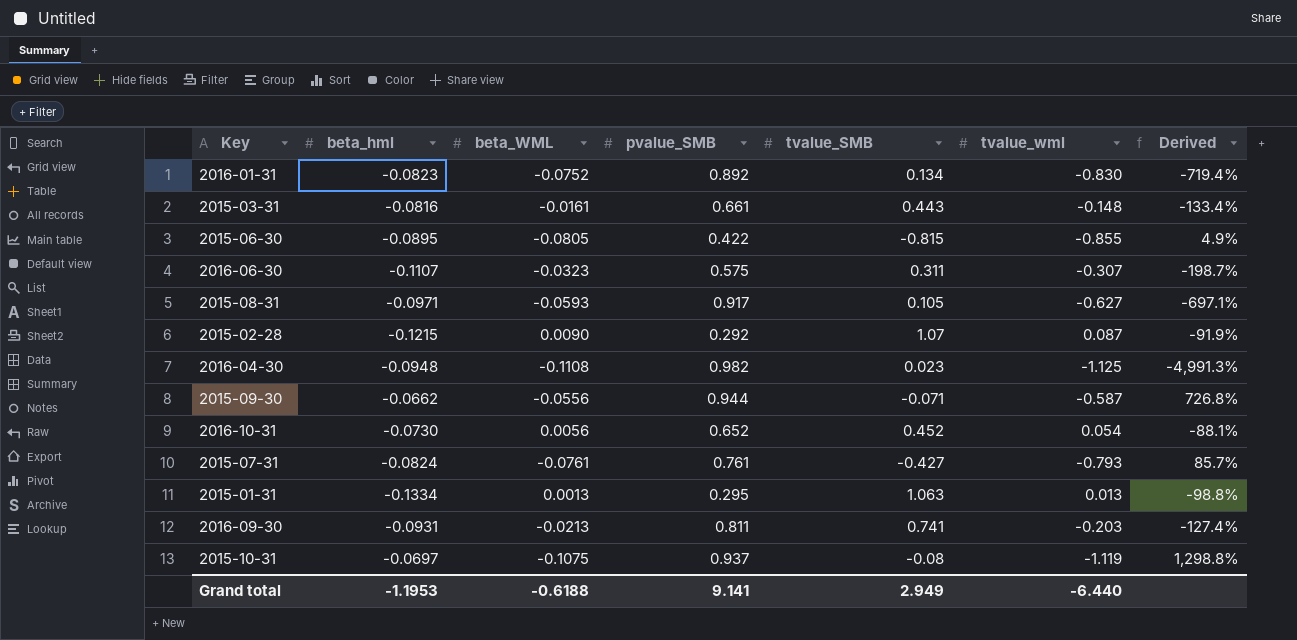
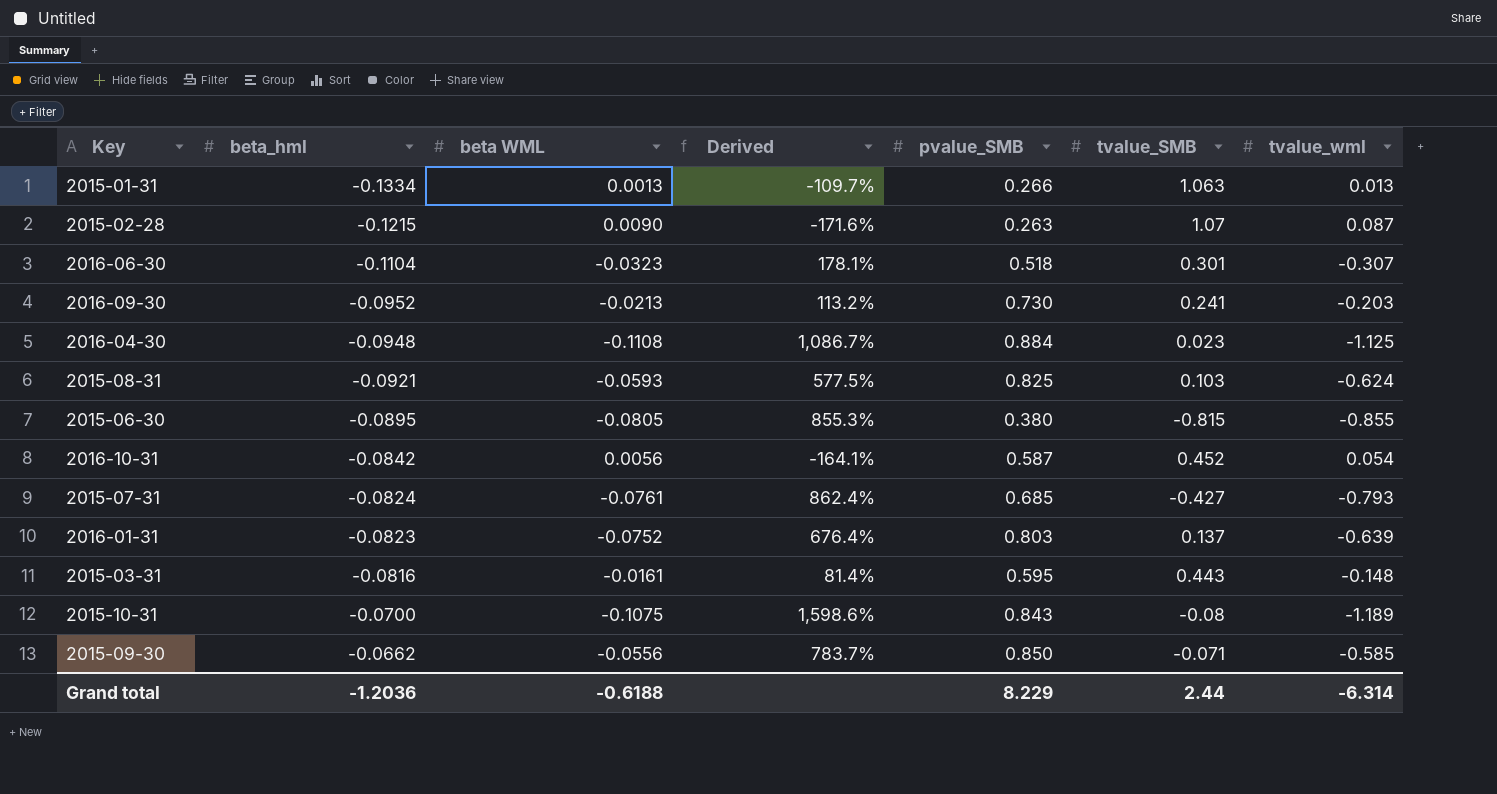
row order: none -> beta_hml ascending
column name: beta_WML -> beta WML
column Derived | formula: ([tvalue_wml] - [tvalue_SMB]) / [tvalue_SMB] -> ([tvalue_wml] - [beta_hml]) / [beta_hml]
column Derived | position: 7 -> 4
2015-01-31 | pvalue_SMB: 0.295 -> 0.266
2015-02-28 | pvalue_SMB: 0.292 -> 0.263
2016-06-30 | beta_hml: -0.1107 -> -0.1104
2016-06-30 | pvalue_SMB: 0.575 -> 0.518
2016-06-30 | tvalue_SMB: 0.311 -> 0.301
2016-09-30 | beta_hml: -0.0931 -> -0.0952
2016-09-30 | pvalue_SMB: 0.811 -> 0.730
2016-09-30 | tvalue_SMB: 0.741 -> 0.241
2016-04-30 | pvalue_SMB: 0.982 -> 0.884
2015-08-31 | beta_hml: -0.0971 -> -0.0921
2015-08-31 | pvalue_SMB: 0.917 -> 0.825
2015-08-31 | tvalue_SMB: 0.105 -> 0.103
2015-08-31 | tvalue_wml: -0.627 -> -0.624
2015-06-30 | pvalue_SMB: 0.422 -> 0.380
2016-10-31 | beta_hml: -0.0730 -> -0.0842
2016-10-31 | pvalue_SMB: 0.652 -> 0.587
2015-07-31 | pvalue_SMB: 0.761 -> 0.685
2016-01-31 | pvalue_SMB: 0.892 -> 0.803
2016-01-31 | tvalue_SMB: 0.134 -> 0.137
2016-01-31 | tvalue_wml: -0.830 -> -0.639
2015-03-31 | pvalue_SMB: 0.661 -> 0.595
2015-10-31 | beta_hml: -0.0697 -> -0.0700
2015-10-31 | pvalue_SMB: 0.937 -> 0.843
2015-10-31 | tvalue_wml: -1.119 -> -1.189
2015-09-30 | pvalue_SMB: 0.944 -> 0.850
2015-09-30 | tvalue_wml: -0.587 -> -0.585
Grand total | beta_hml: -1.1953 -> -1.2036
Grand total | pvalue_SMB: 9.141 -> 8.229
Grand total | tvalue_SMB: 2.949 -> 2.44
Grand total | tvalue_wml: -6.440 -> -6.314

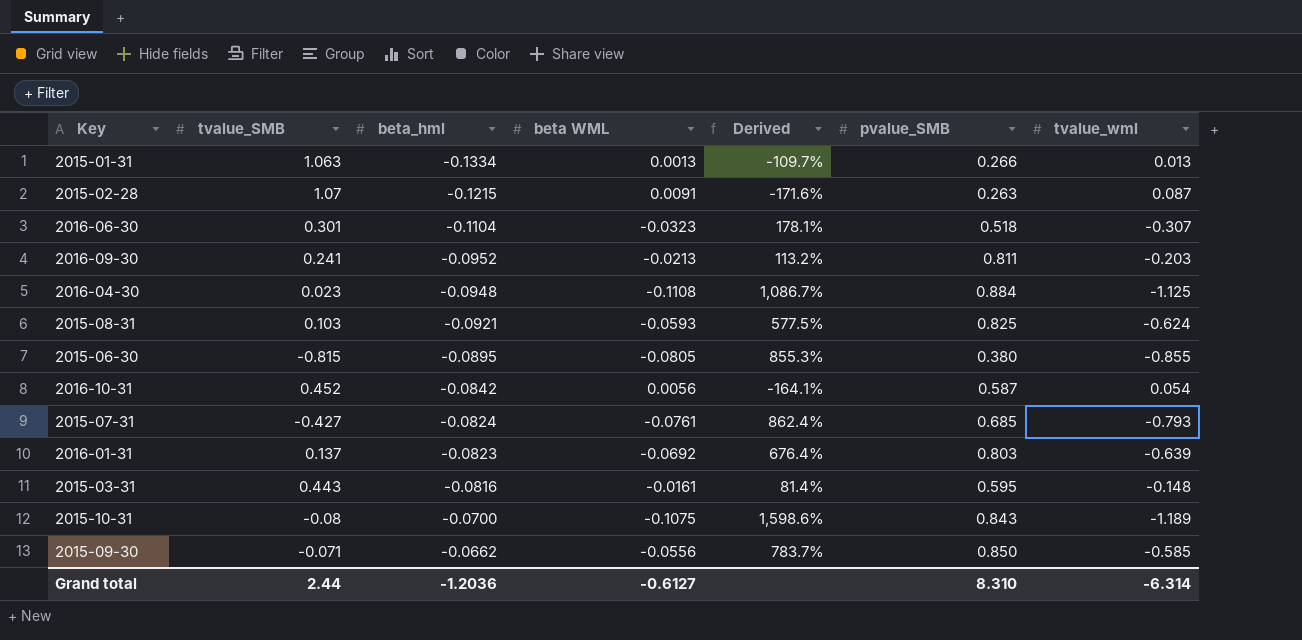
column tvalue_SMB | position: 6 -> 2
2015-02-28 | beta WML: 0.0090 -> 0.0091
2016-09-30 | pvalue_SMB: 0.730 -> 0.811
2016-01-31 | beta WML: -0.0752 -> -0.0692
Grand total | beta WML: -0.6188 -> -0.6127
Grand total | pvalue_SMB: 8.229 -> 8.310

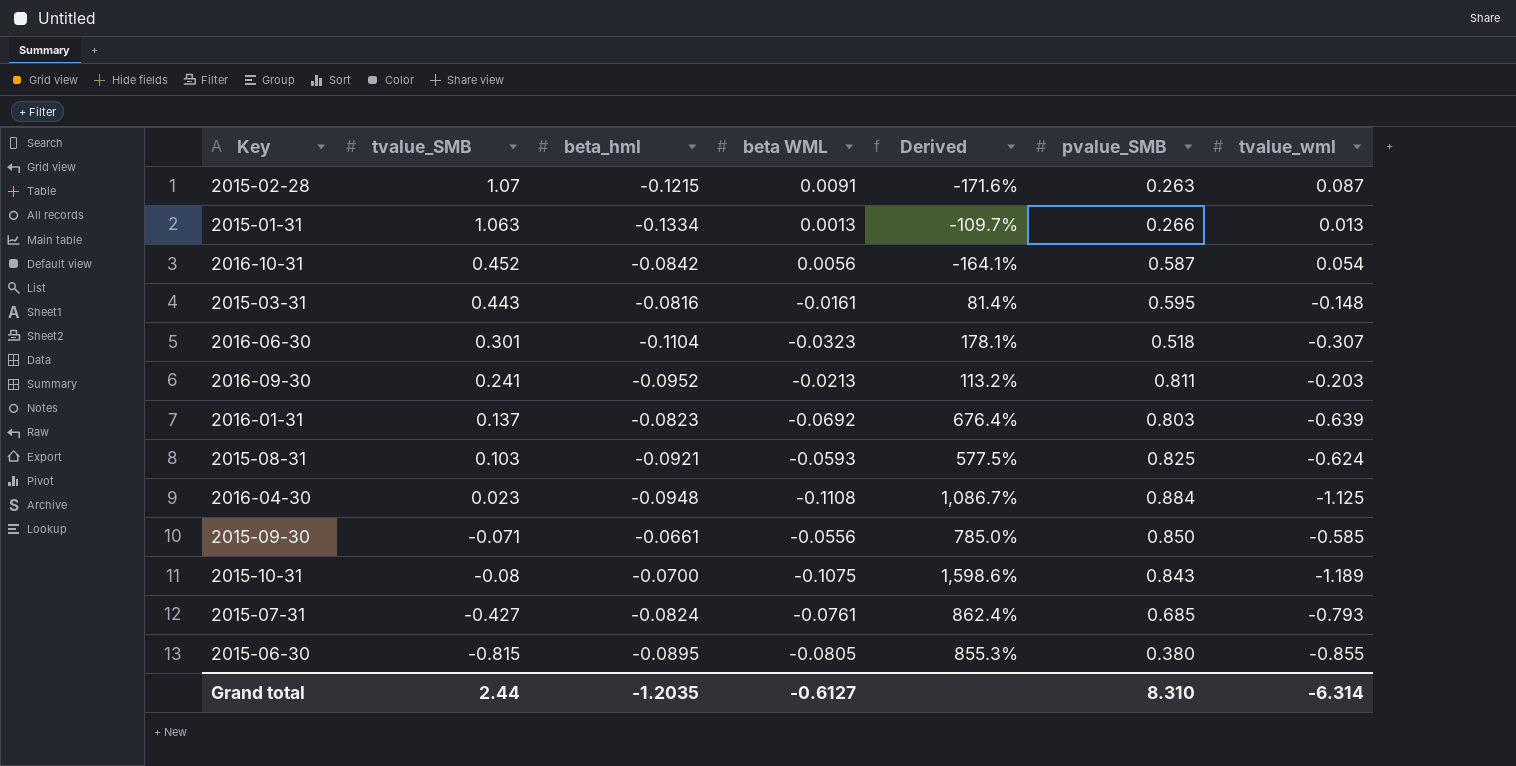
row order: beta_hml ascending -> tvalue_SMB descending
2015-09-30 | beta_hml: -0.0662 -> -0.0661
2015-09-30 | Derived: 783.7% -> 785.0%
Grand total | beta_hml: -1.2036 -> -1.2035

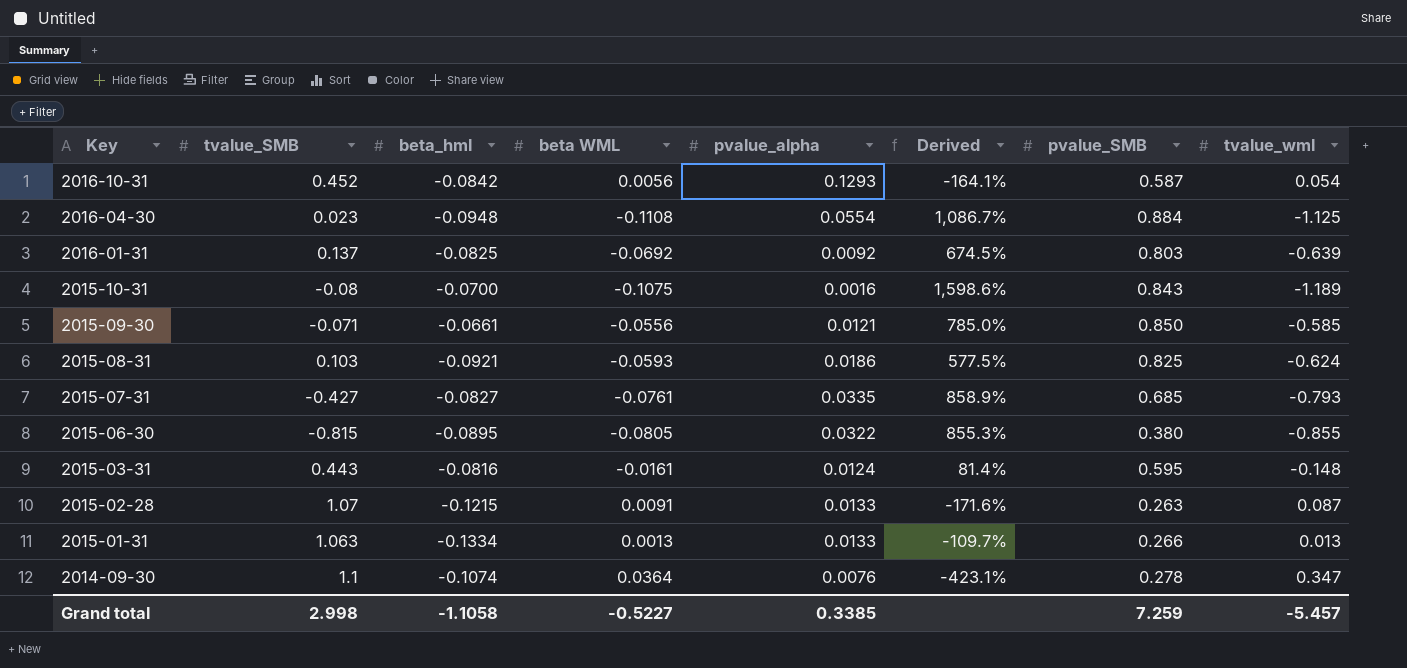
row order: tvalue_SMB descending -> Key descending
column pvalue_alpha | position: none -> 5
row 2016-06-30: 0.301 | -0.1104 | -0.0323 | 178.1% | 0.518 | -0.307 -> none
row 2016-09-30: 0.241 | -0.0952 | -0.0213 | 113.2% | 0.811 | -0.203 -> none
2016-01-31 | beta_hml: -0.0823 -> -0.0825
2016-01-31 | Derived: 676.4% -> 674.5%
2015-07-31 | beta_hml: -0.0824 -> -0.0827
2015-07-31 | Derived: 862.4% -> 858.9%
row 2014-09-30: none -> 1.1 | -0.1074 | 0.0364 | 0.0076 | -423.1% | 0.278 | 0.347
Grand total | tvalue_SMB: 2.44 -> 2.998
Grand total | beta_hml: -1.2035 -> -1.1058
Grand total | beta WML: -0.6127 -> -0.5227
Grand total | pvalue_SMB: 8.310 -> 7.259
Grand total | tvalue_wml: -6.314 -> -5.457

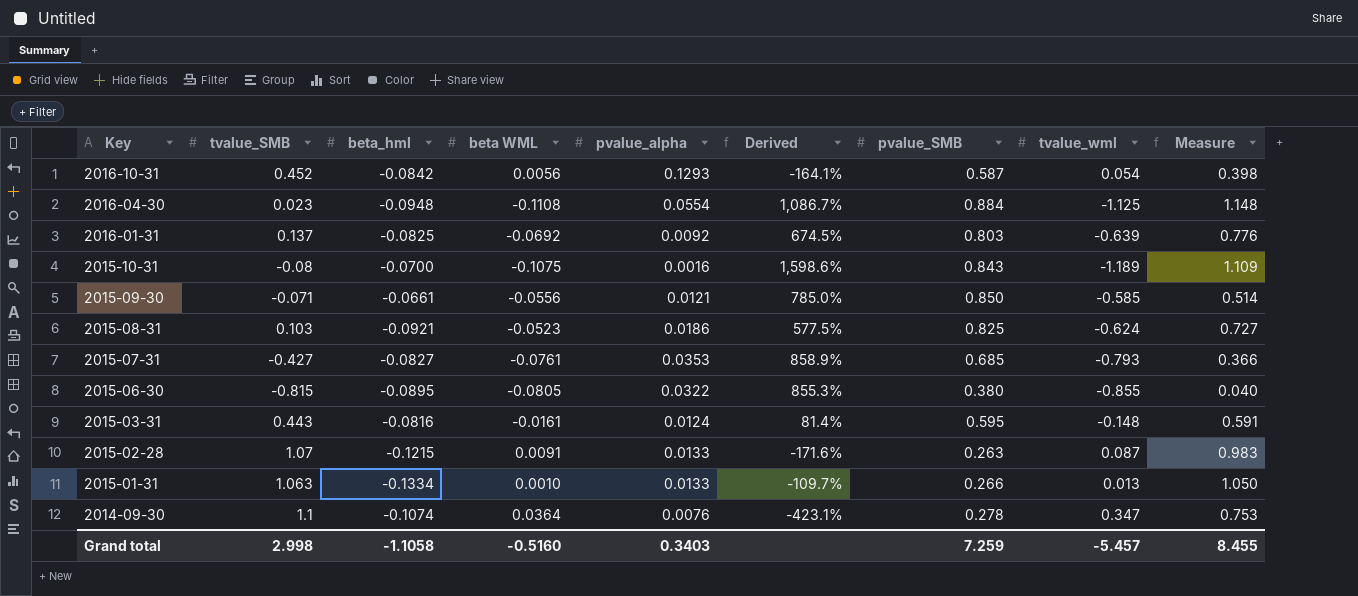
column Measure | formula: none -> [tvalue_SMB] - [tvalue_wml]
2015-08-31 | beta WML: -0.0593 -> -0.0523
2015-07-31 | pvalue_alpha: 0.0335 -> 0.0353
2015-01-31 | beta WML: 0.0013 -> 0.0010
Grand total | beta WML: -0.5227 -> -0.5160
Grand total | pvalue_alpha: 0.3385 -> 0.3403

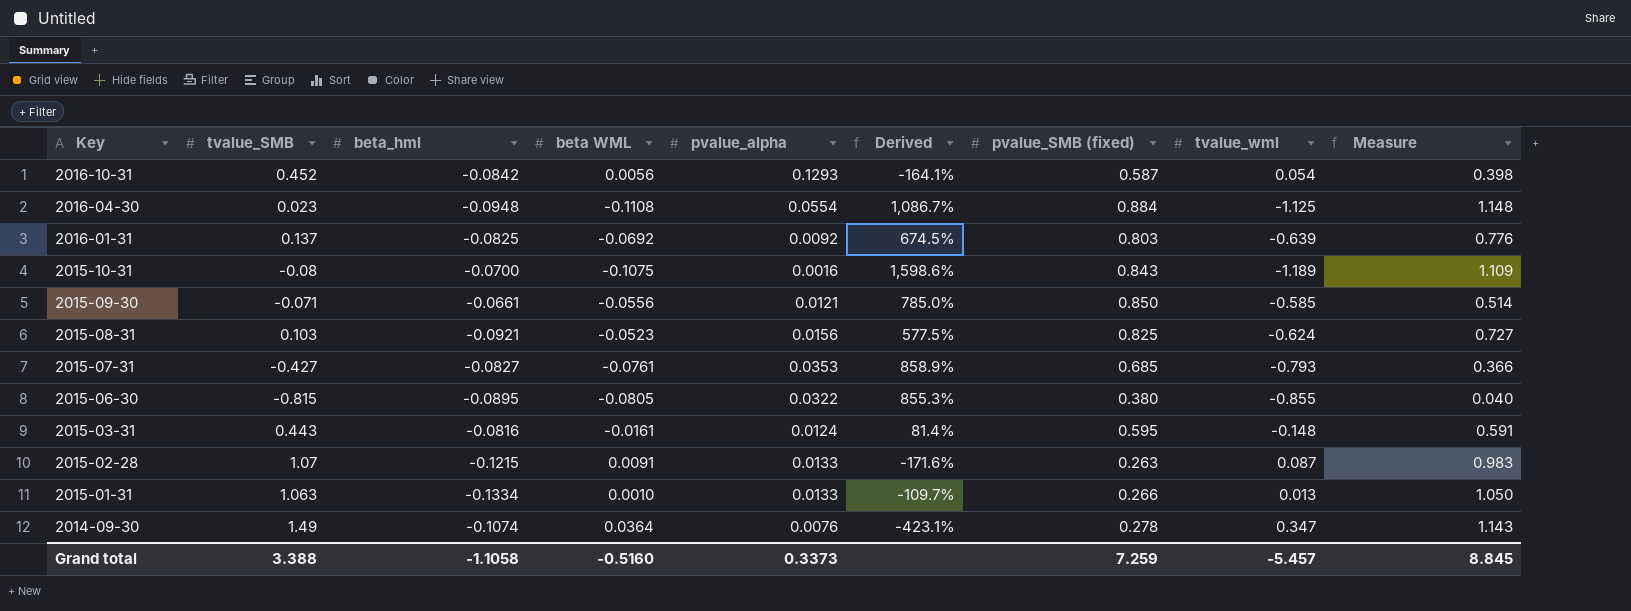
column name: pvalue_SMB -> pvalue_SMB (fixed)
2015-08-31 | pvalue_alpha: 0.0186 -> 0.0156
2014-09-30 | tvalue_SMB: 1.1 -> 1.49
2014-09-30 | Measure: 0.753 -> 1.143
Grand total | tvalue_SMB: 2.998 -> 3.388
Grand total | pvalue_alpha: 0.3403 -> 0.3373
Grand total | Measure: 8.455 -> 8.845

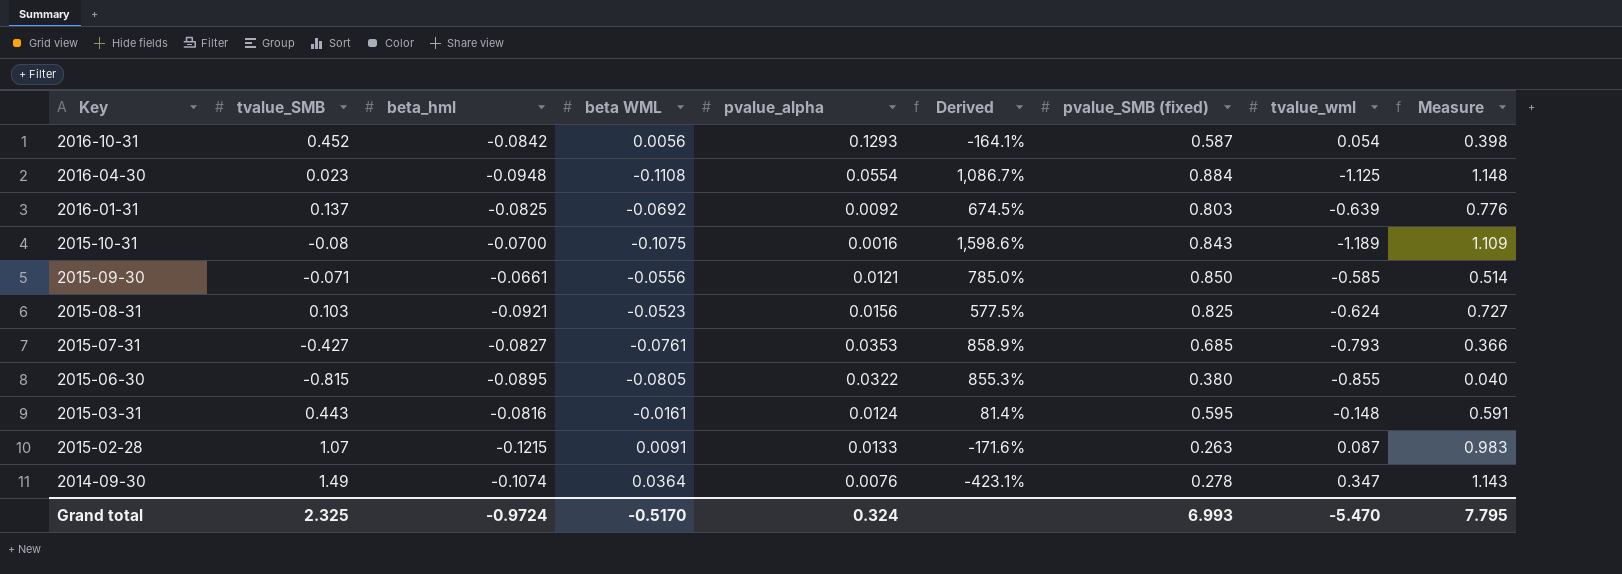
row 2015-01-31: 1.063 | -0.1334 | 0.0010 | 0.0133 | -109.7% | 0.266 | 0.013 | 1.050 -> none
Grand total | tvalue_SMB: 3.388 -> 2.325
Grand total | beta_hml: -1.1058 -> -0.9724
Grand total | beta WML: -0.5160 -> -0.5170
Grand total | pvalue_alpha: 0.3373 -> 0.324
Grand total | pvalue_SMB (fixed): 7.259 -> 6.993
Grand total | tvalue_wml: -5.457 -> -5.470
Grand total | Measure: 8.845 -> 7.795

